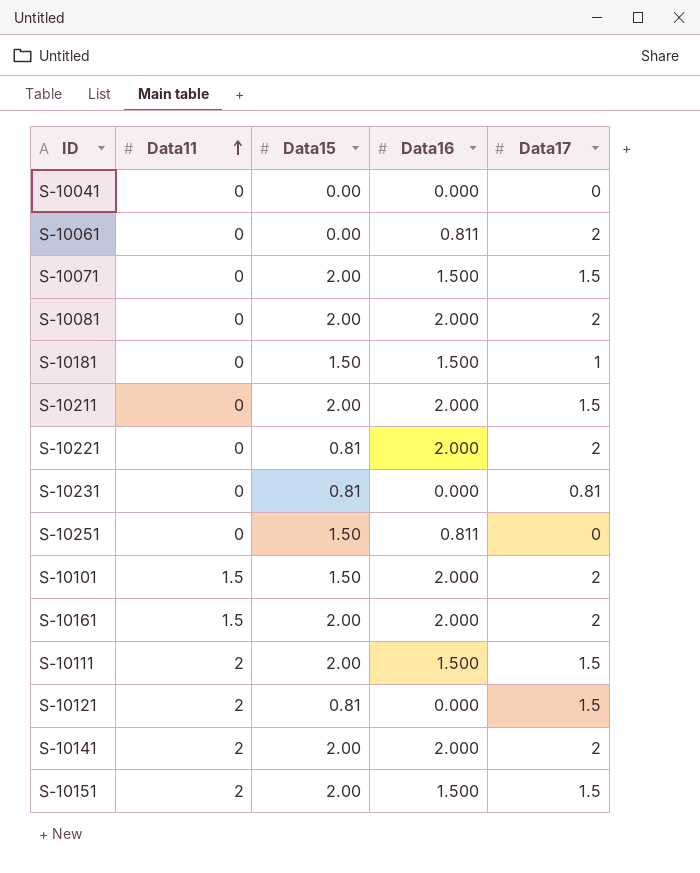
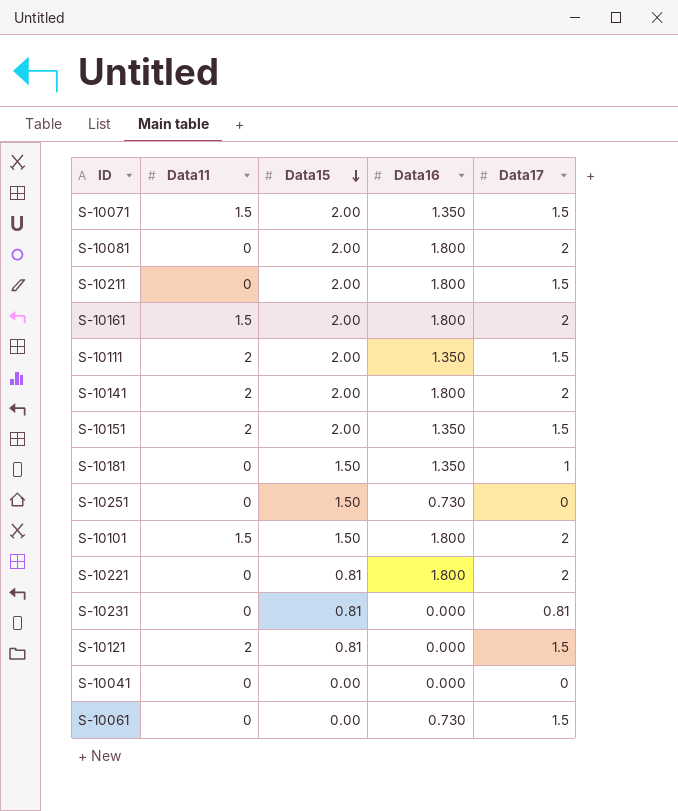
row order: Data11 ascending -> Data15 descending
S-10071 | Data11: 0 -> 1.5
S-10071 | Data16: 1.500 -> 1.350
S-10081 | Data16: 2.000 -> 1.800
S-10211 | Data16: 2.000 -> 1.800
S-10161 | Data16: 2.000 -> 1.800
S-10111 | Data16: 1.500 -> 1.350
S-10141 | Data16: 2.000 -> 1.800
S-10151 | Data16: 1.500 -> 1.350
S-10181 | Data16: 1.500 -> 1.350
S-10251 | Data16: 0.811 -> 0.730
S-10101 | Data16: 2.000 -> 1.800
S-10221 | Data16: 2.000 -> 1.800
S-10061 | Data16: 0.811 -> 0.730
S-10061 | Data17: 2 -> 1.5

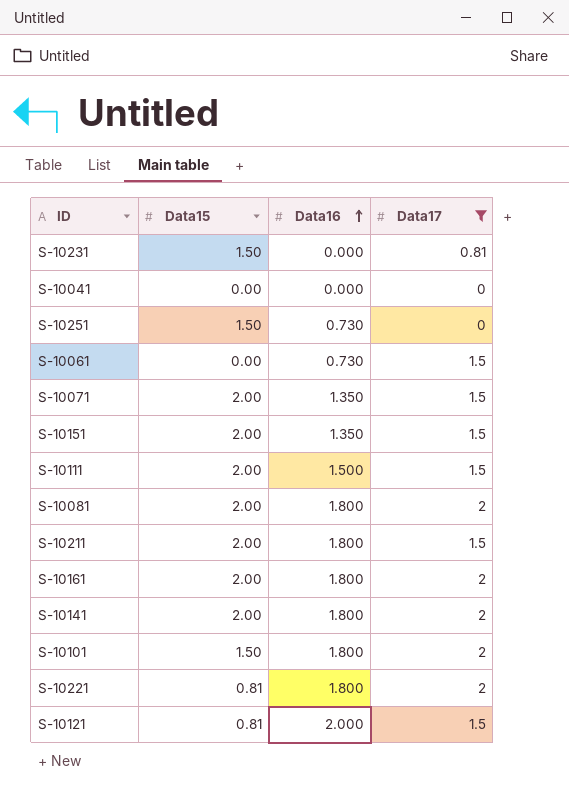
filter: none -> Data17 != 1
row order: Data15 descending -> Data16 ascending
column Data11 | position: 2 -> none
S-10231 | Data15: 0.81 -> 1.50
S-10111 | Data16: 1.350 -> 1.500
S-10121 | Data16: 0.000 -> 2.000

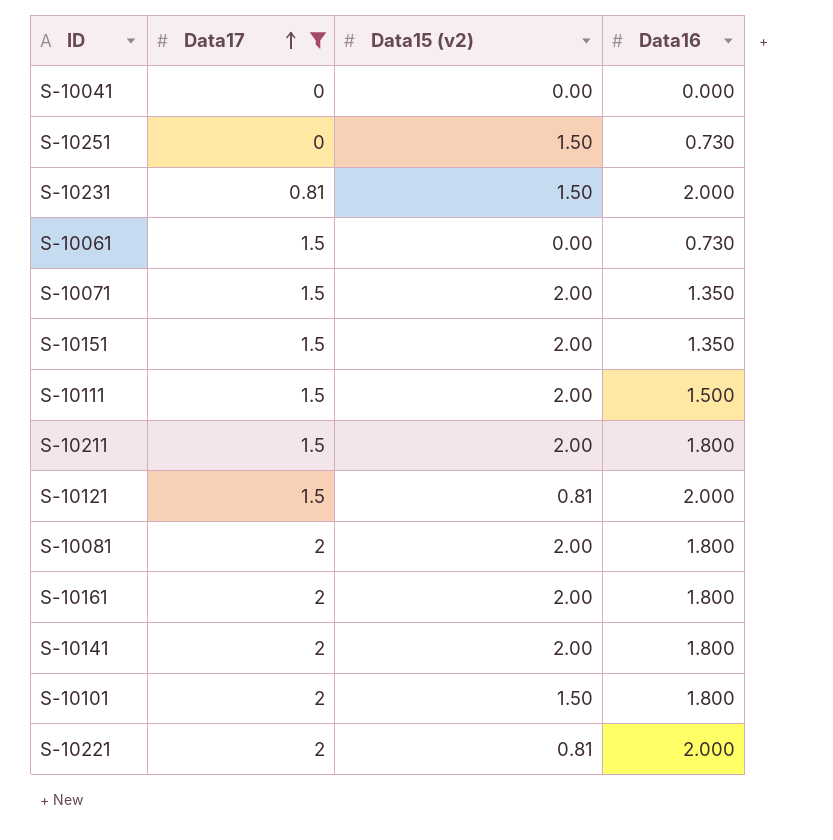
row order: Data16 ascending -> Data17 ascending
column Data17 | position: 4 -> 2
column name: Data15 -> Data15 (v2)
S-10231 | Data16: 0.000 -> 2.000
S-10221 | Data16: 1.800 -> 2.000

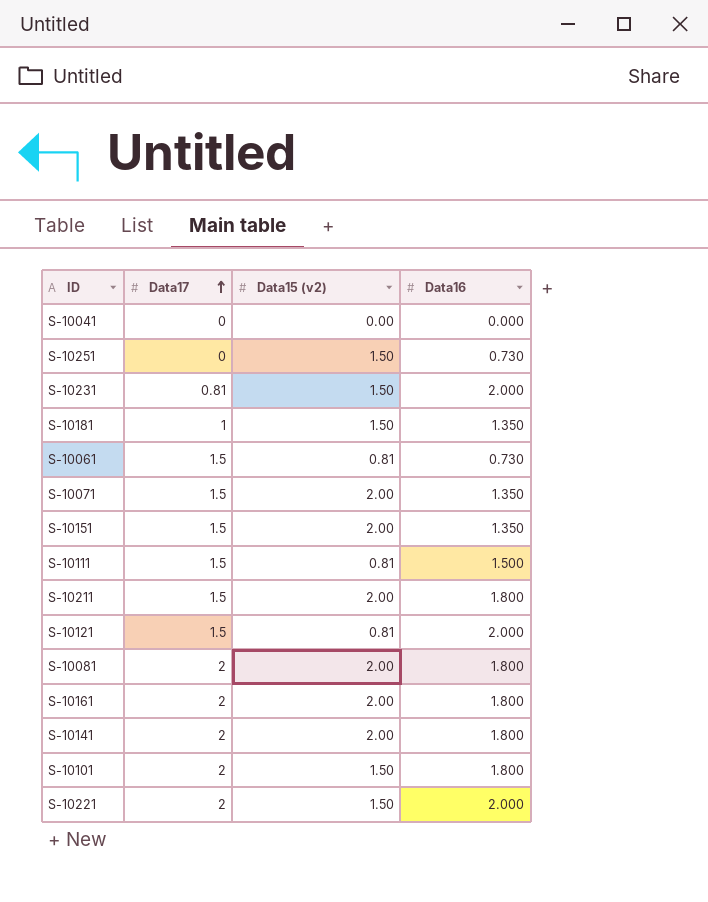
filter: Data17 != 1 -> none
S-10061 | Data15 (v2): 0.00 -> 0.81
S-10111 | Data15 (v2): 2.00 -> 0.81
S-10221 | Data15 (v2): 0.81 -> 1.50

